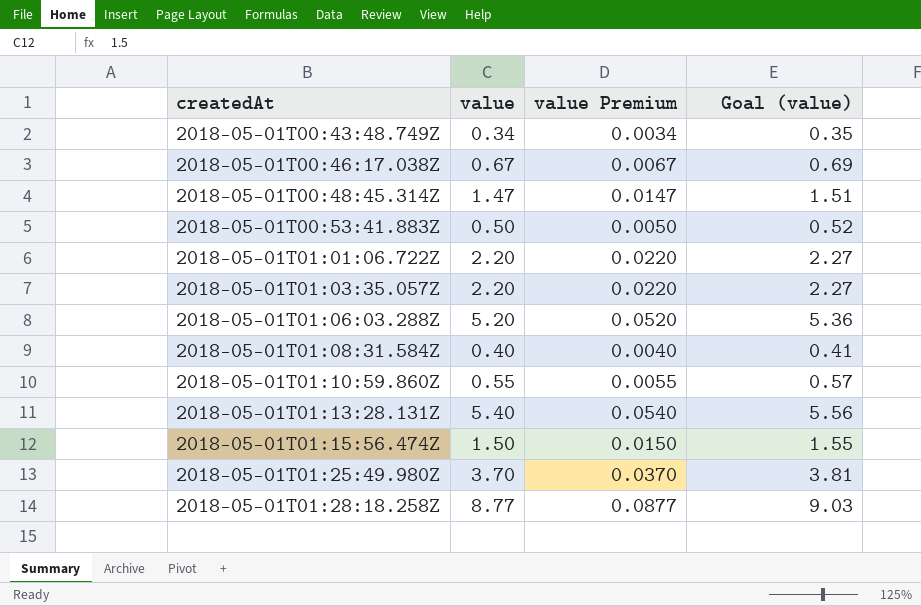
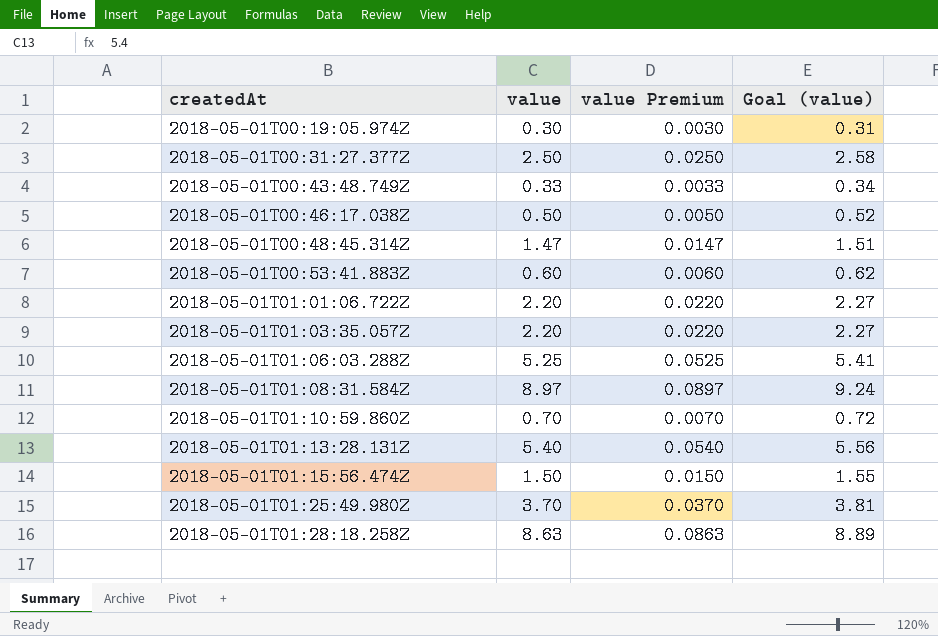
row 2018-05-01T00:19:05.974Z: none -> 0.30 | 0.0030 | 0.31
row 2018-05-01T00:31:27.377Z: none -> 2.50 | 0.0250 | 2.58
2018-05-01T00:43:48.749Z | value: 0.34 -> 0.33
2018-05-01T00:43:48.749Z | value Premium: 0.0034 -> 0.0033
2018-05-01T00:43:48.749Z | Goal (value): 0.35 -> 0.34
2018-05-01T00:46:17.038Z | value: 0.67 -> 0.50
2018-05-01T00:46:17.038Z | value Premium: 0.0067 -> 0.0050
2018-05-01T00:46:17.038Z | Goal (value): 0.69 -> 0.52
2018-05-01T00:53:41.883Z | value: 0.50 -> 0.60
2018-05-01T00:53:41.883Z | value Premium: 0.0050 -> 0.0060
2018-05-01T00:53:41.883Z | Goal (value): 0.52 -> 0.62
2018-05-01T01:06:03.288Z | value: 5.20 -> 5.25
2018-05-01T01:06:03.288Z | value Premium: 0.0520 -> 0.0525
2018-05-01T01:06:03.288Z | Goal (value): 5.36 -> 5.41
2018-05-01T01:08:31.584Z | value: 0.40 -> 8.97
2018-05-01T01:08:31.584Z | value Premium: 0.0040 -> 0.0897
2018-05-01T01:08:31.584Z | Goal (value): 0.41 -> 9.24
2018-05-01T01:10:59.860Z | value: 0.55 -> 0.70
2018-05-01T01:10:59.860Z | value Premium: 0.0055 -> 0.0070
2018-05-01T01:10:59.860Z | Goal (value): 0.57 -> 0.72
2018-05-01T01:28:18.258Z | value: 8.77 -> 8.63
2018-05-01T01:28:18.258Z | value Premium: 0.0877 -> 0.0863
2018-05-01T01:28:18.258Z | Goal (value): 9.03 -> 8.89

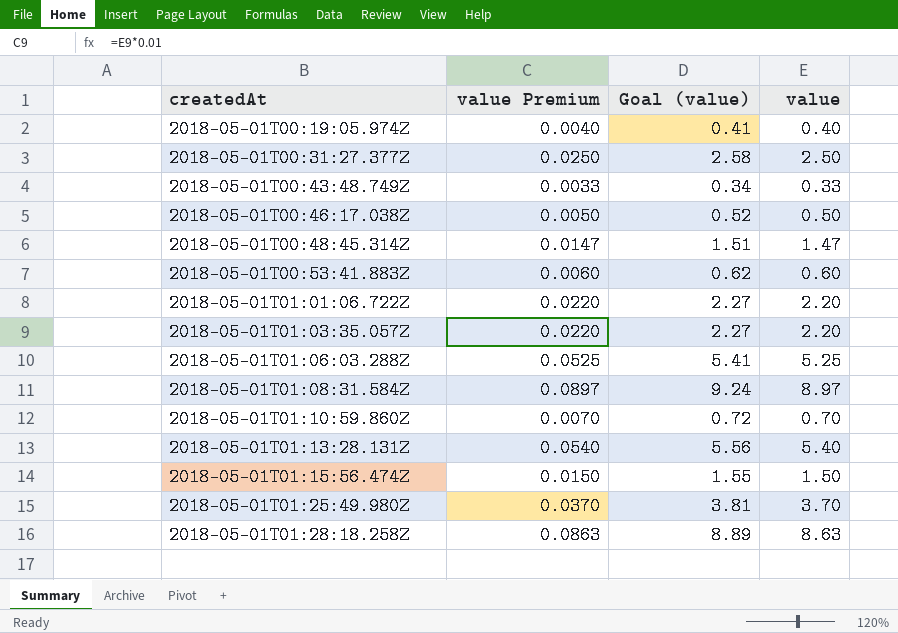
column value | position: 2 -> 4
2018-05-01T00:19:05.974Z | value Premium: 0.0030 -> 0.0040
2018-05-01T00:19:05.974Z | Goal (value): 0.31 -> 0.41
2018-05-01T00:19:05.974Z | value: 0.30 -> 0.40

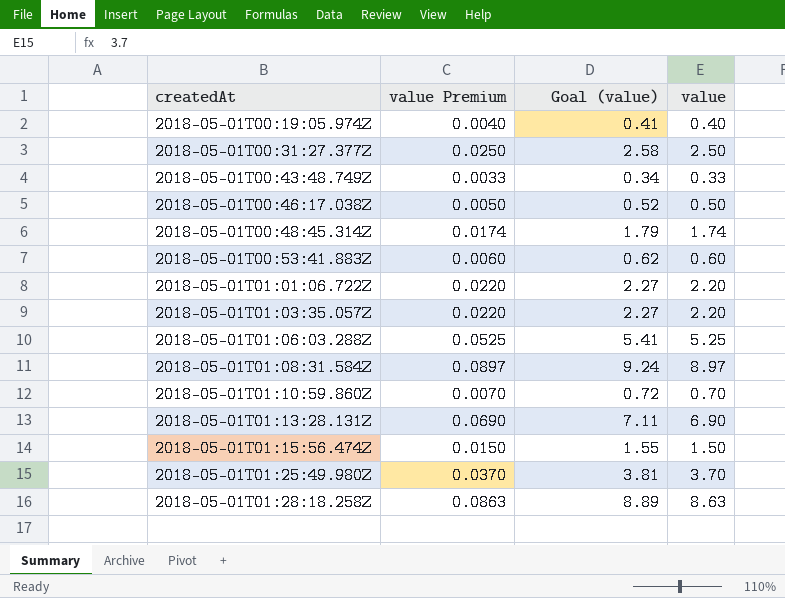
2018-05-01T00:48:45.314Z | value Premium: 0.0147 -> 0.0174
2018-05-01T00:48:45.314Z | Goal (value): 1.51 -> 1.79
2018-05-01T00:48:45.314Z | value: 1.47 -> 1.74
2018-05-01T01:13:28.131Z | value Premium: 0.0540 -> 0.0690
2018-05-01T01:13:28.131Z | Goal (value): 5.56 -> 7.11
2018-05-01T01:13:28.131Z | value: 5.40 -> 6.90

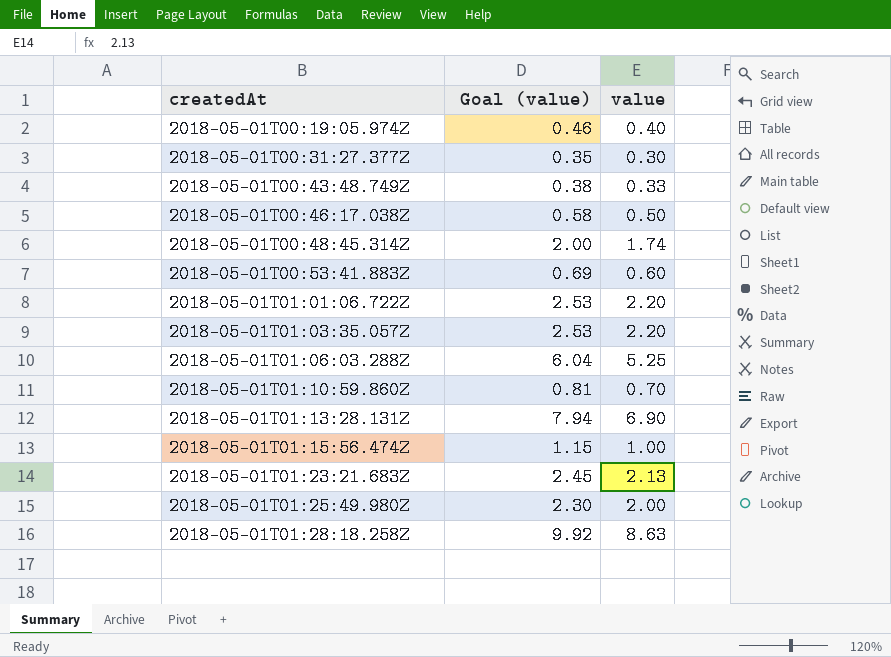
column value Premium | formula: [value] * 0.01 -> none
column Goal (value) | formula: [value] * 1.03 -> [value] * 1.15
row 2018-05-01T01:08:31.584Z: 0.0897 | 9.24 | 8.97 -> none
2018-05-01T00:31:27.377Z | value: 2.50 -> 0.30
2018-05-01T01:15:56.474Z | value: 1.50 -> 1.00
row 2018-05-01T01:23:21.683Z: none -> 2.45 | 2.13
2018-05-01T01:25:49.980Z | value: 3.70 -> 2.00

